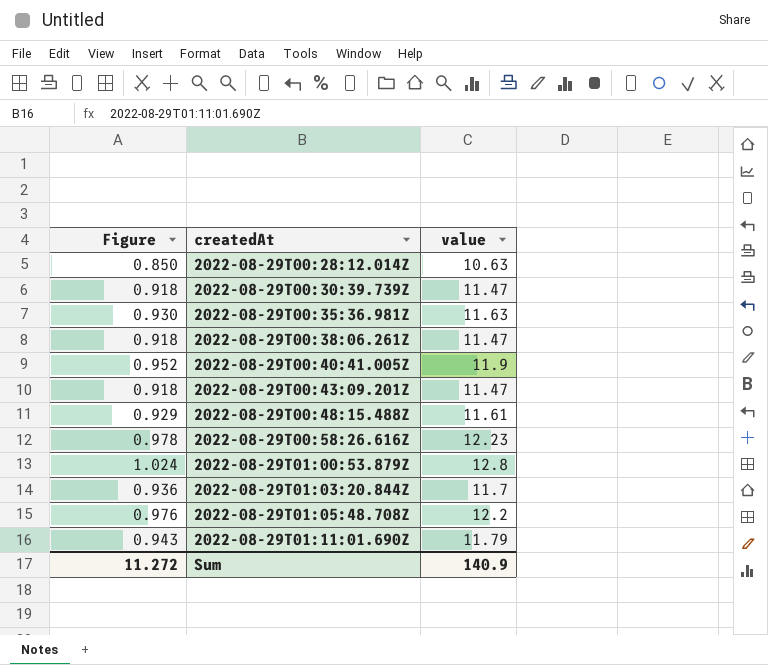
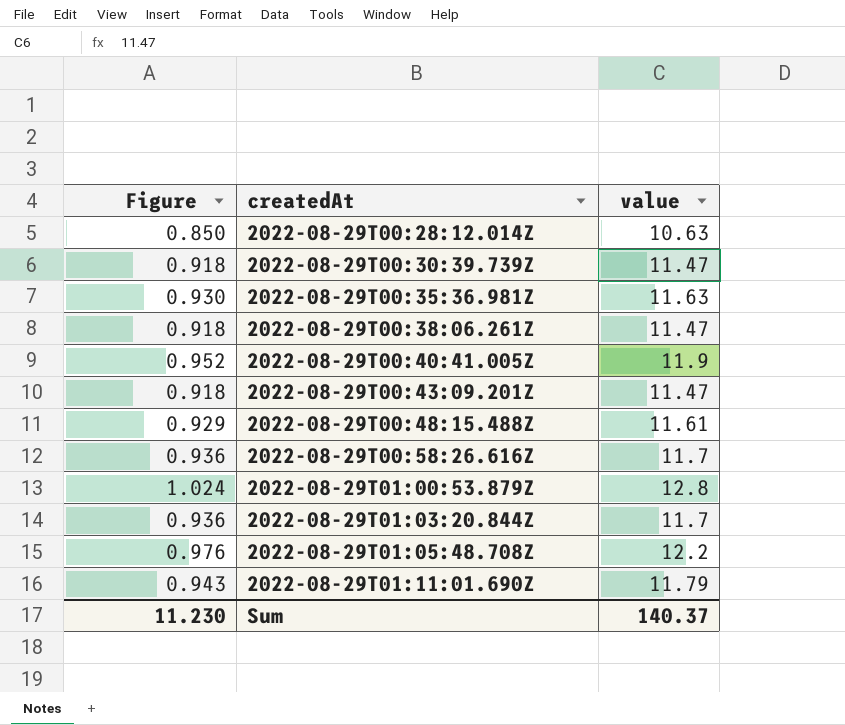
2022-08-29T00:58:26.616Z | Figure: 0.978 -> 0.936
2022-08-29T00:58:26.616Z | value: 12.23 -> 11.7
Sum | Figure: 11.272 -> 11.230
Sum | value: 140.9 -> 140.37

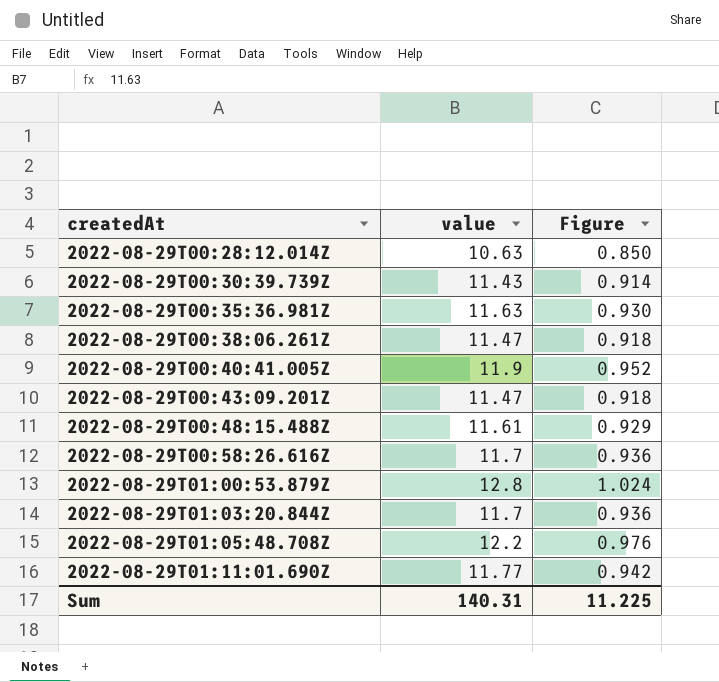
column Figure | position: 1 -> 3
2022-08-29T00:30:39.739Z | value: 11.47 -> 11.43
2022-08-29T00:30:39.739Z | Figure: 0.918 -> 0.914
2022-08-29T01:11:01.690Z | value: 11.79 -> 11.77
2022-08-29T01:11:01.690Z | Figure: 0.943 -> 0.942
Sum | value: 140.37 -> 140.31
Sum | Figure: 11.230 -> 11.225

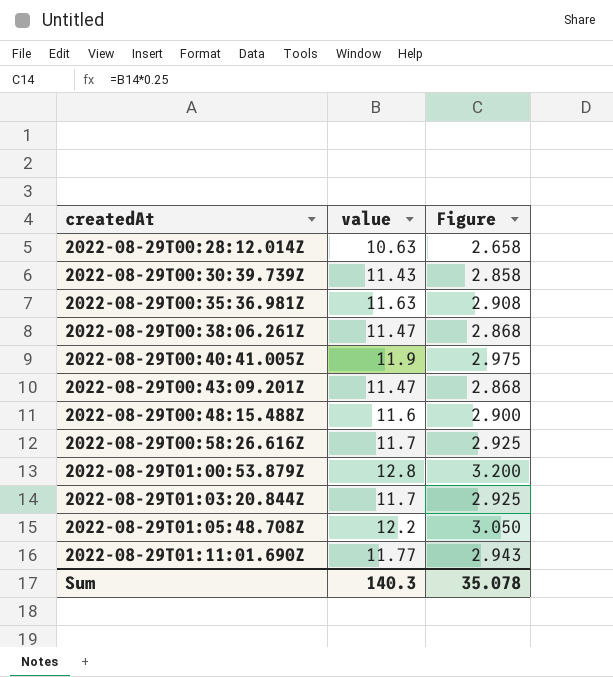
column Figure | formula: [value] * 0.08 -> [value] * 0.25
2022-08-29T00:48:15.488Z | value: 11.61 -> 11.6
Sum | value: 140.31 -> 140.3
Sum | Figure: 11.225 -> 35.078

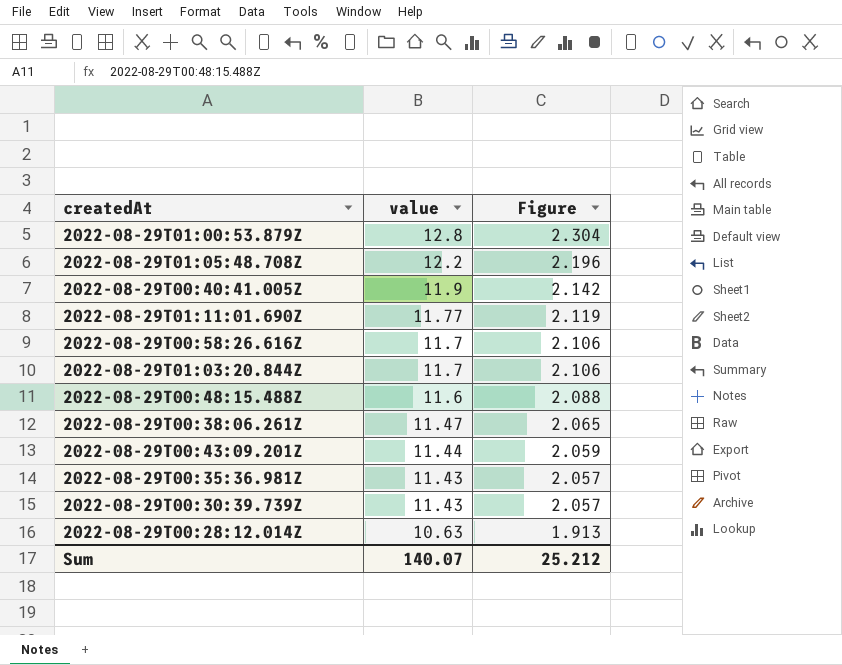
row order: createdAt ascending -> value descending
column Figure | formula: [value] * 0.25 -> [value] * 0.18
2022-08-29T00:43:09.201Z | value: 11.47 -> 11.44
2022-08-29T00:35:36.981Z | value: 11.63 -> 11.43
Sum | value: 140.3 -> 140.07
Sum | Figure: 35.078 -> 25.212

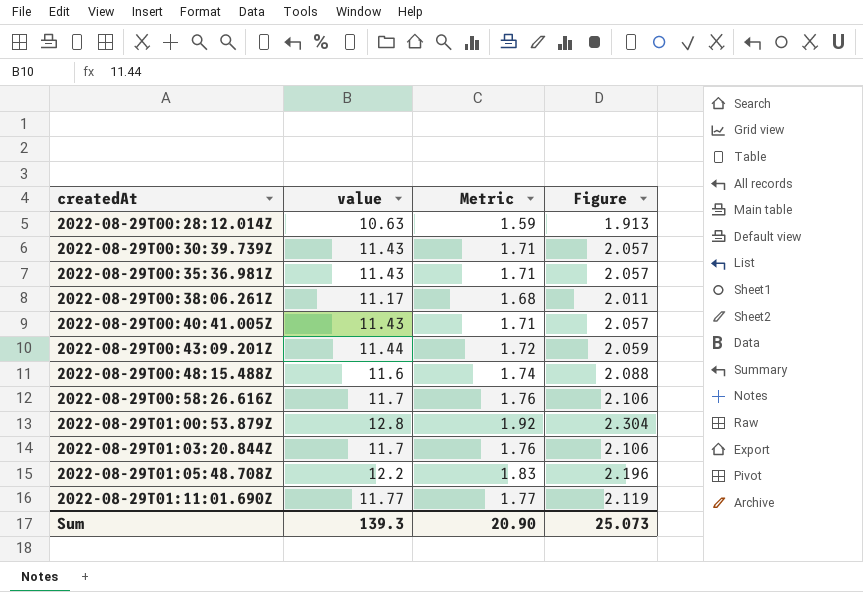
row order: value descending -> createdAt ascending
column Metric | formula: none -> [value] * 0.15
2022-08-29T00:38:06.261Z | value: 11.47 -> 11.17
2022-08-29T00:38:06.261Z | Figure: 2.065 -> 2.011
2022-08-29T00:40:41.005Z | value: 11.9 -> 11.43
2022-08-29T00:40:41.005Z | Figure: 2.142 -> 2.057
Sum | value: 140.07 -> 139.3
Sum | Figure: 25.212 -> 25.073

